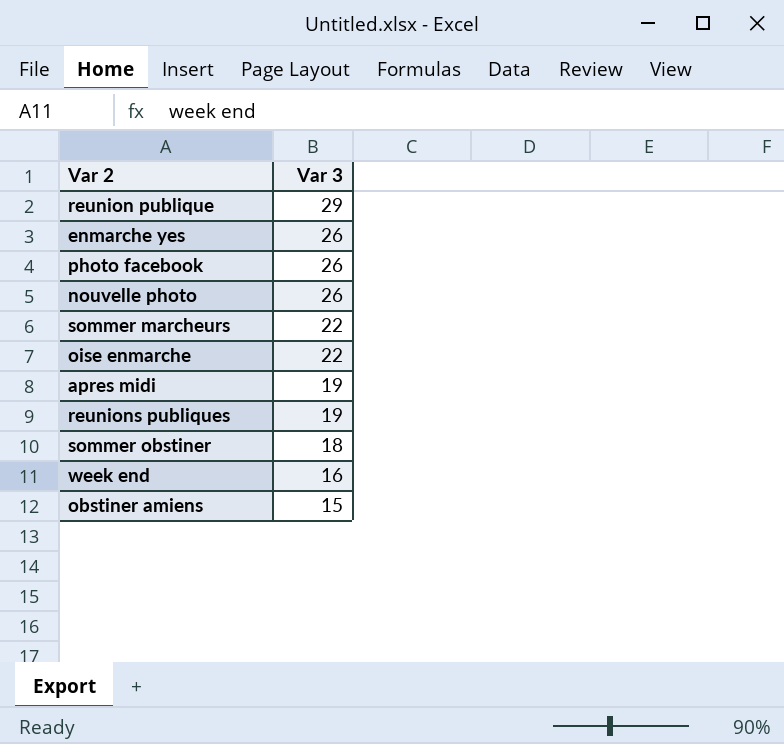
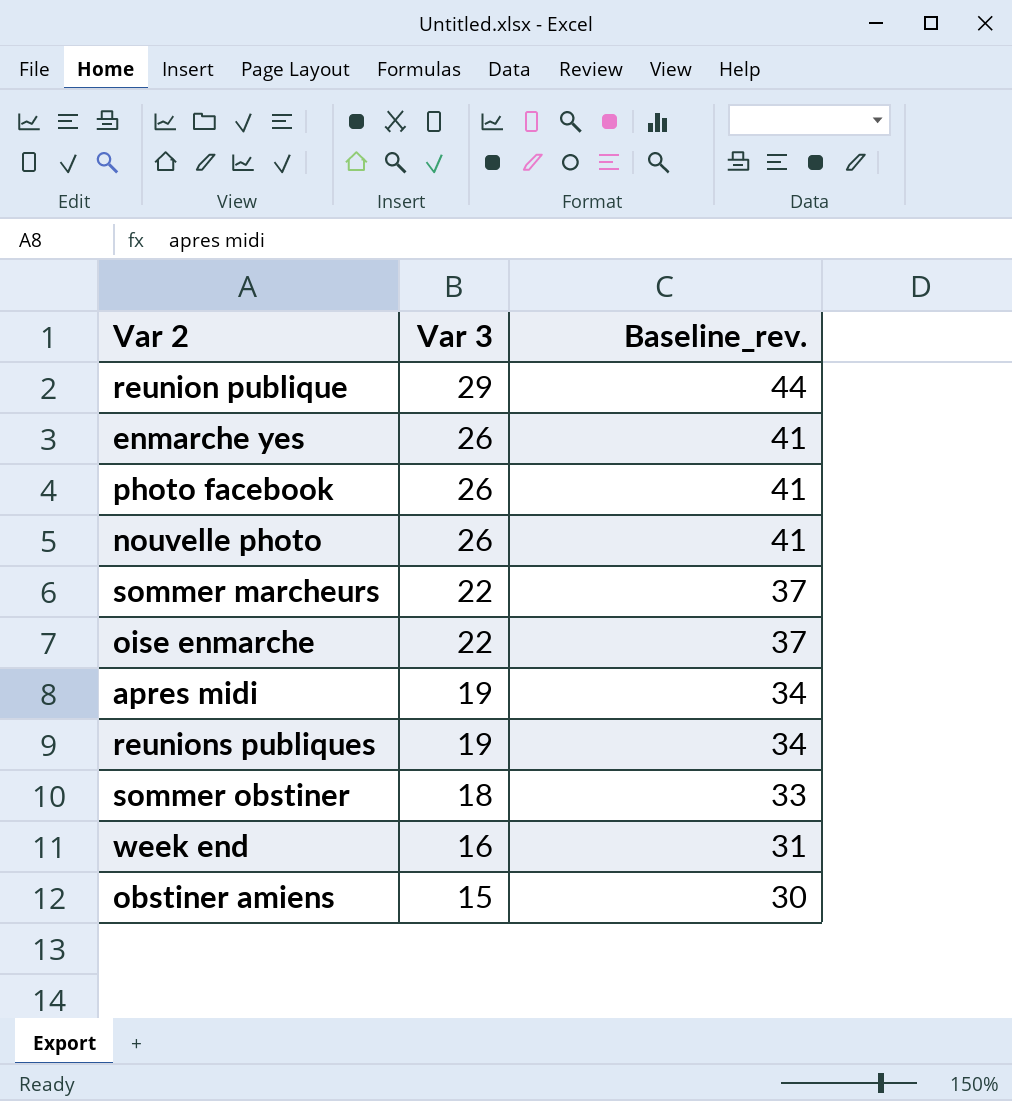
column Baseline_rev. | formula: none -> [Var 3] + 15

